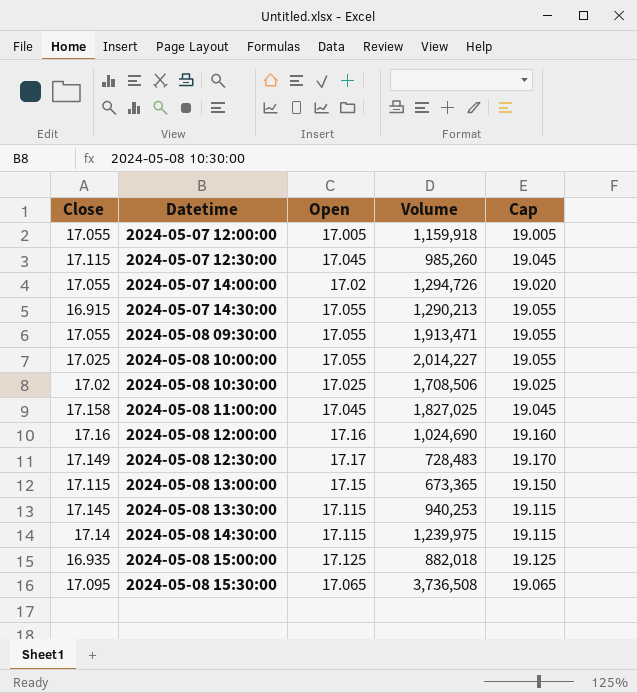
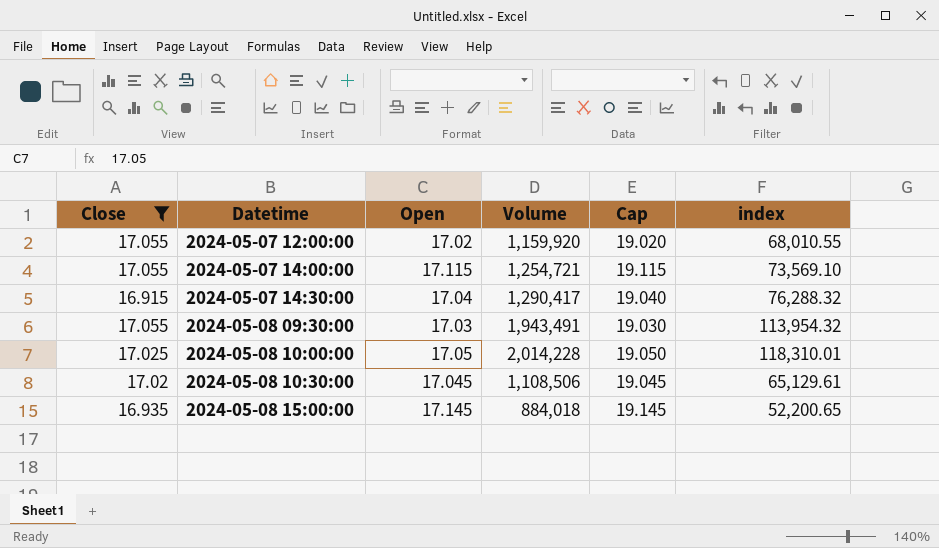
filter: none -> Close <= 17.055
column index | formula: none -> [Volume] / [Close]
2024-05-07 12:00:00 | Open: 17.005 -> 17.02
2024-05-07 12:00:00 | Volume: 1,159,918 -> 1,159,920
2024-05-07 12:00:00 | Cap: 19.005 -> 19.020
2024-05-07 14:00:00 | Open: 17.02 -> 17.115
2024-05-07 14:00:00 | Volume: 1,294,726 -> 1,254,721
2024-05-07 14:00:00 | Cap: 19.020 -> 19.115
2024-05-07 14:30:00 | Open: 17.055 -> 17.04
2024-05-07 14:30:00 | Volume: 1,290,213 -> 1,290,417
2024-05-07 14:30:00 | Cap: 19.055 -> 19.040
2024-05-08 09:30:00 | Open: 17.055 -> 17.03
2024-05-08 09:30:00 | Volume: 1,913,471 -> 1,943,491
2024-05-08 09:30:00 | Cap: 19.055 -> 19.030
2024-05-08 10:00:00 | Open: 17.055 -> 17.05
2024-05-08 10:00:00 | Volume: 2,014,227 -> 2,014,228
2024-05-08 10:00:00 | Cap: 19.055 -> 19.050
2024-05-08 10:30:00 | Open: 17.025 -> 17.045
2024-05-08 10:30:00 | Volume: 1,708,506 -> 1,108,506
2024-05-08 10:30:00 | Cap: 19.025 -> 19.045
2024-05-08 15:00:00 | Open: 17.125 -> 17.145
2024-05-08 15:00:00 | Volume: 882,018 -> 884,018
2024-05-08 15:00:00 | Cap: 19.125 -> 19.145

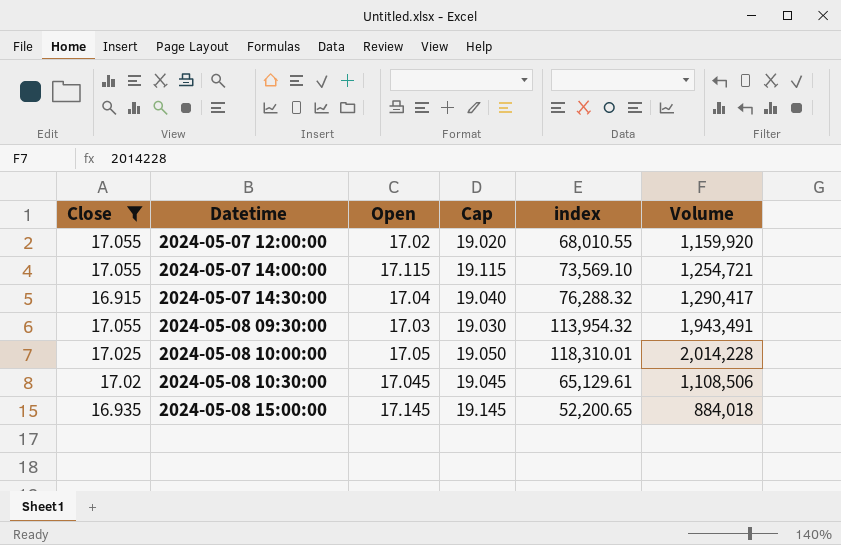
column Volume | position: 4 -> 6

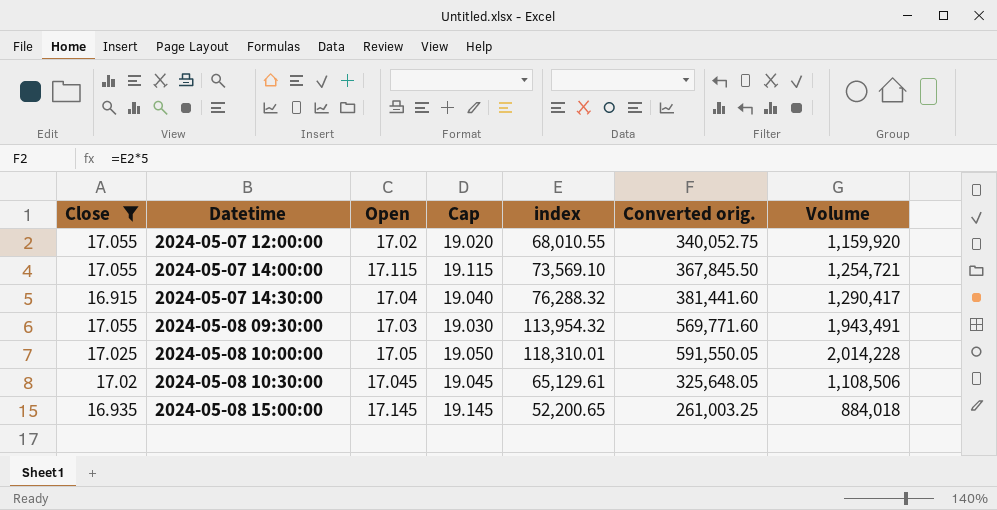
column Converted orig. | formula: none -> [index] * 5

